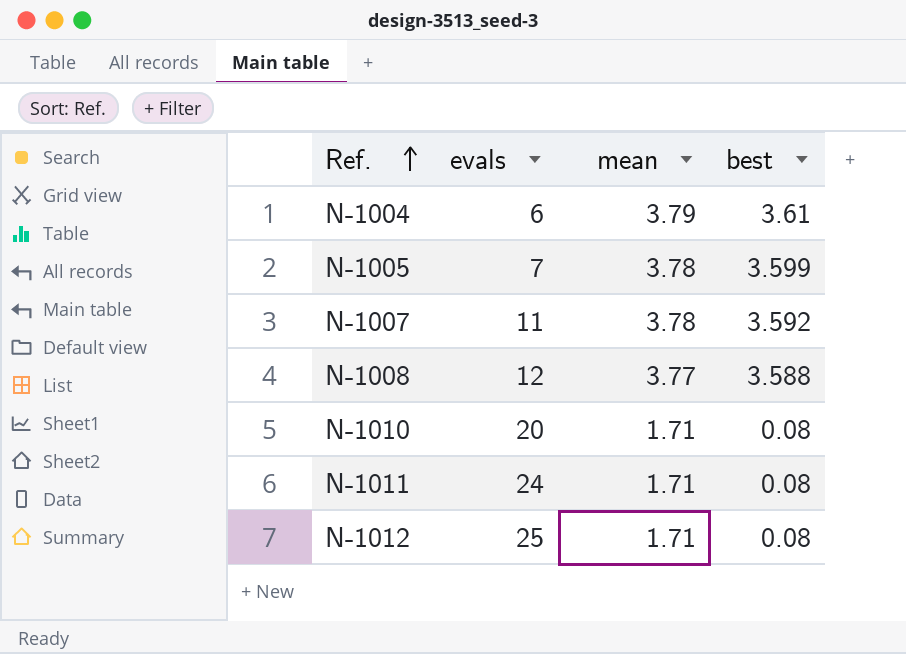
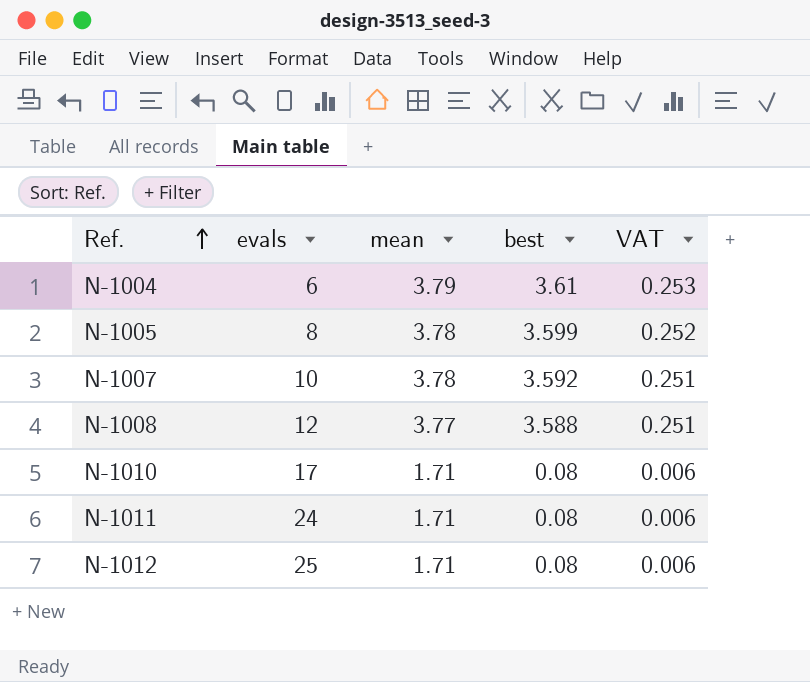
column VAT | formula: none -> [best] * 0.07
N-1005 | evals: 7 -> 8
N-1007 | evals: 11 -> 10
N-1010 | evals: 20 -> 17

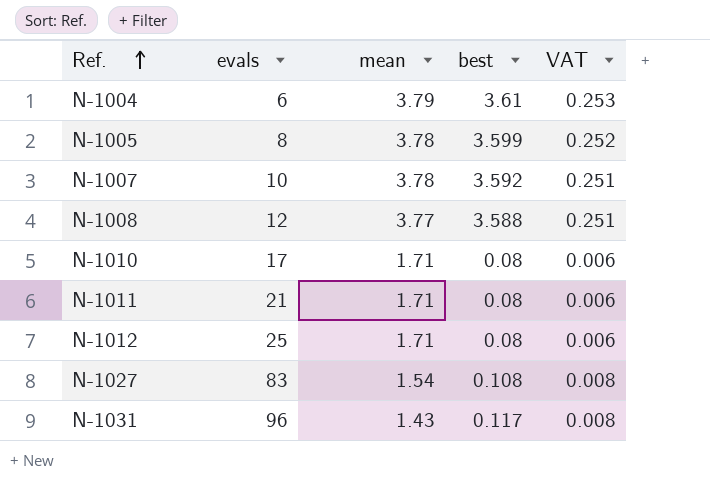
N-1011 | evals: 24 -> 21
row N-1027: none -> 83 | 1.54 | 0.108 | 0.008
row N-1031: none -> 96 | 1.43 | 0.117 | 0.008

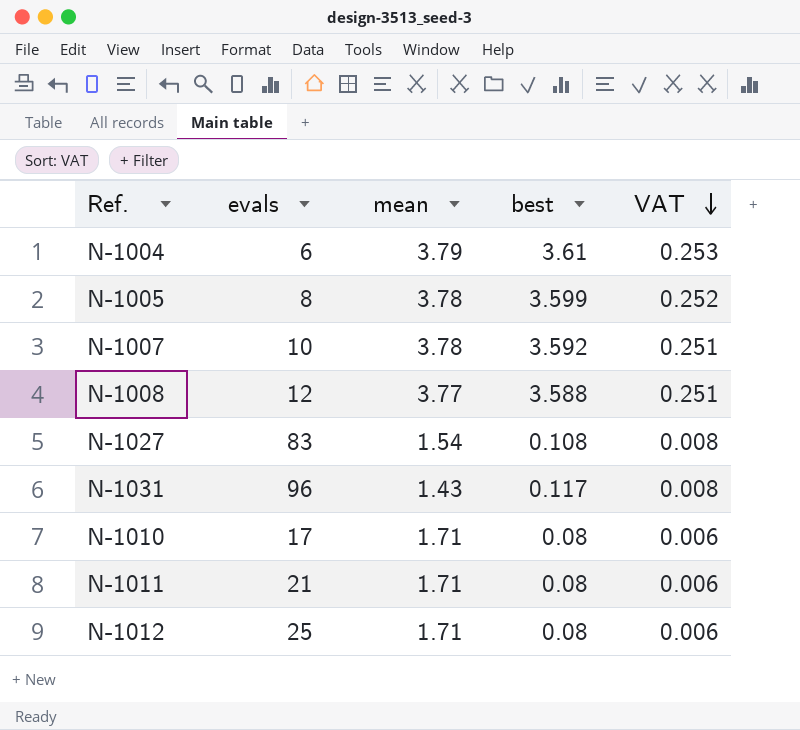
row order: Ref. ascending -> VAT descending

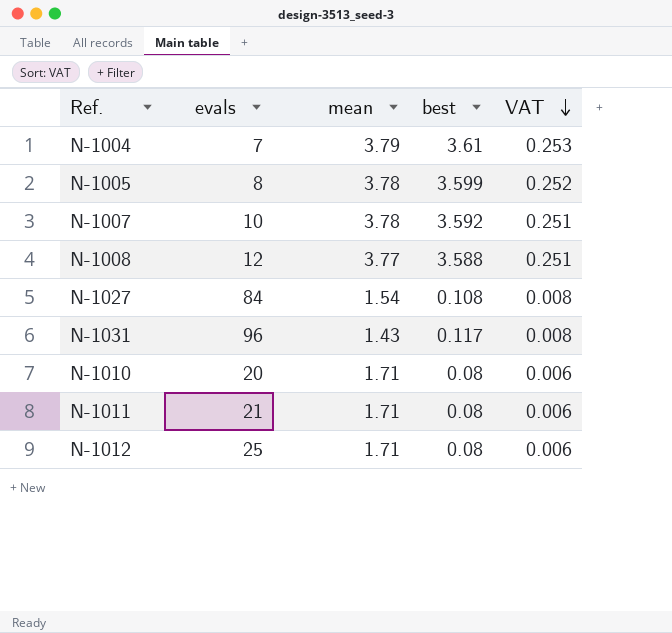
N-1004 | evals: 6 -> 7
N-1027 | evals: 83 -> 84
N-1010 | evals: 17 -> 20

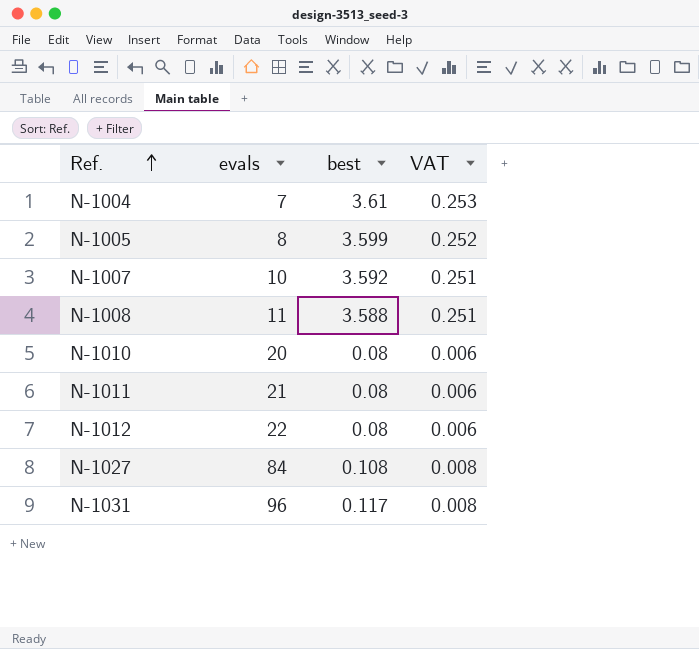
row order: VAT descending -> Ref. ascending
column mean | position: 3 -> none
N-1008 | evals: 12 -> 11
N-1012 | evals: 25 -> 22

